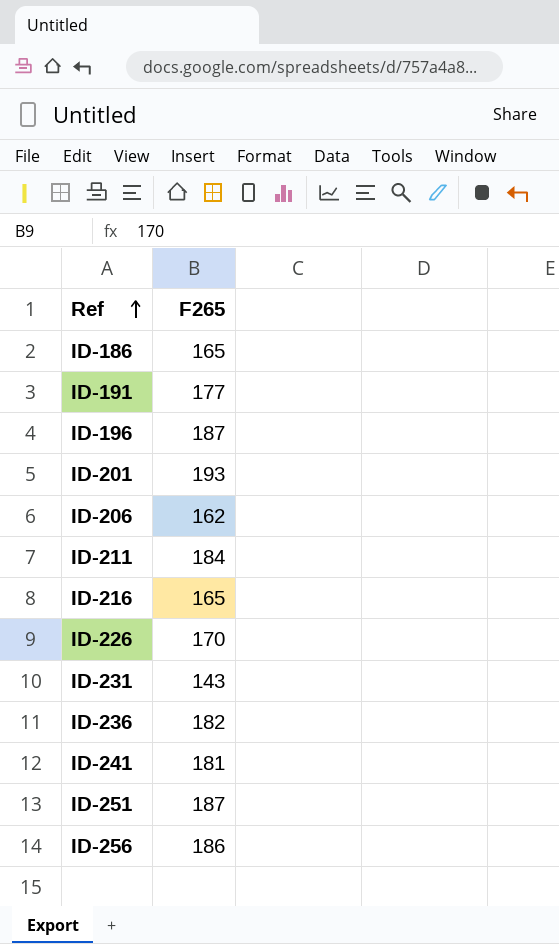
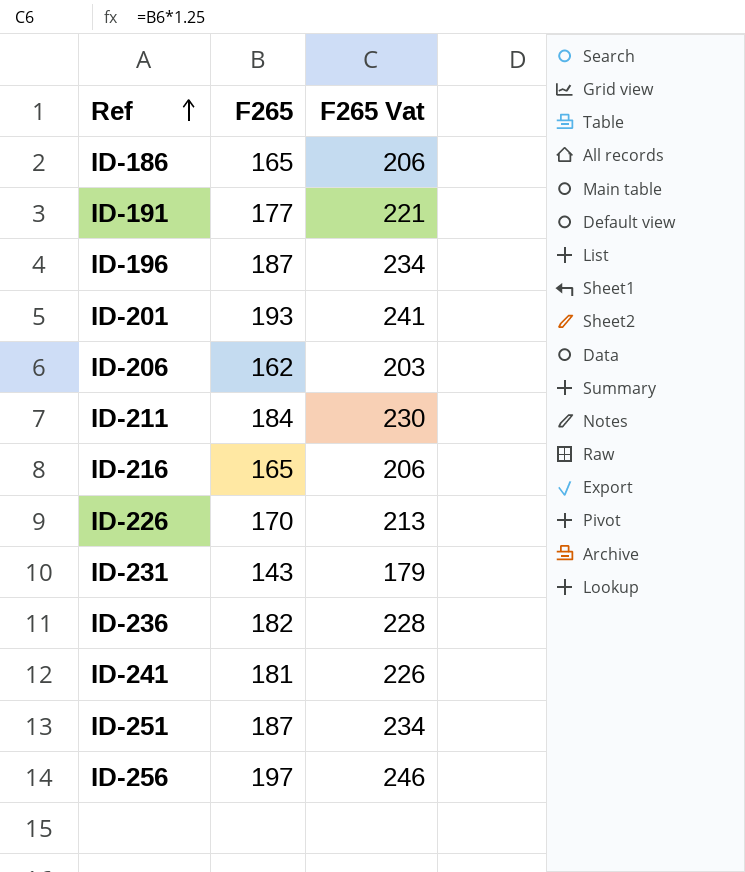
column F265 Vat | formula: none -> [F265] * 1.25
ID-256 | F265: 186 -> 197

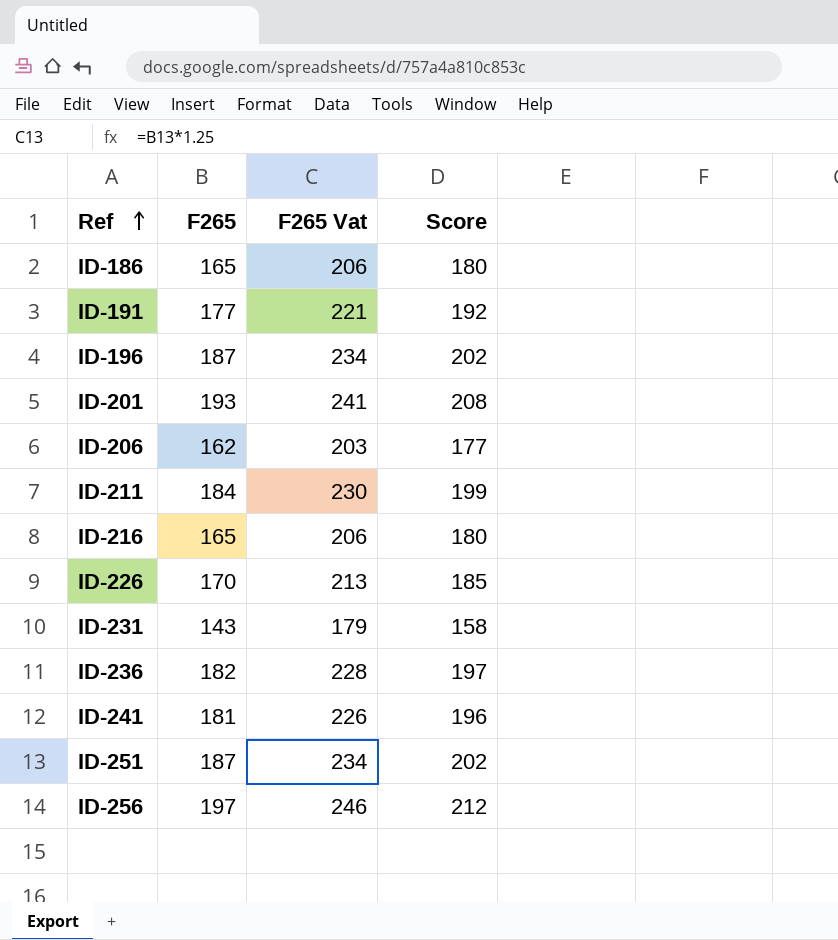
column Score | formula: none -> [F265] + 15

